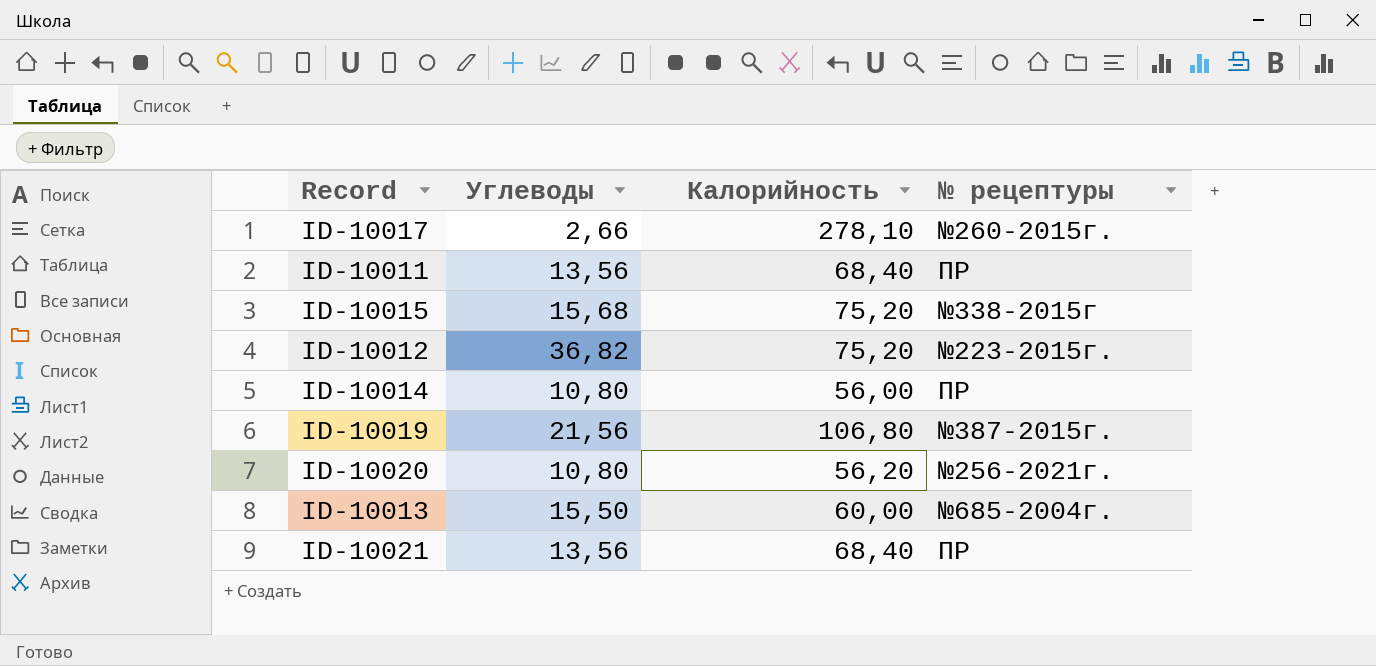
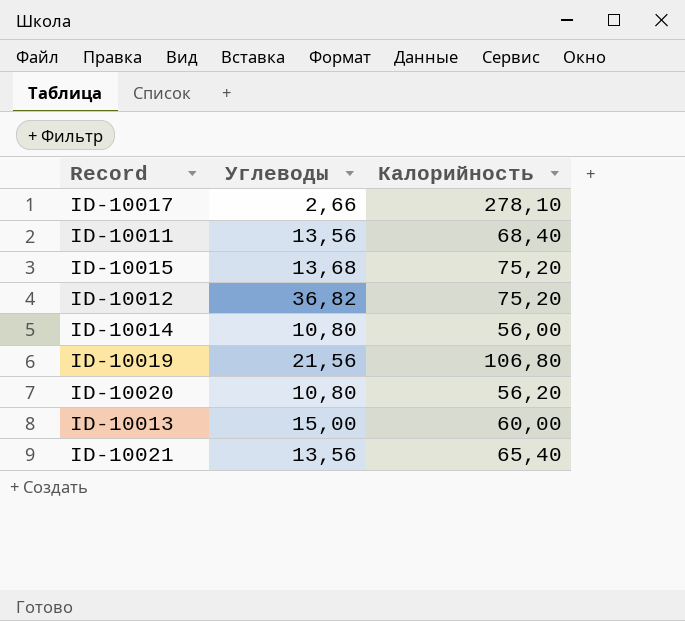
column № рецептуры | position: 4 -> none
ID-10015 | Углеводы: 15,68 -> 13,68
ID-10013 | Углеводы: 15,50 -> 15,00
ID-10021 | Калорийность: 68,40 -> 65,40

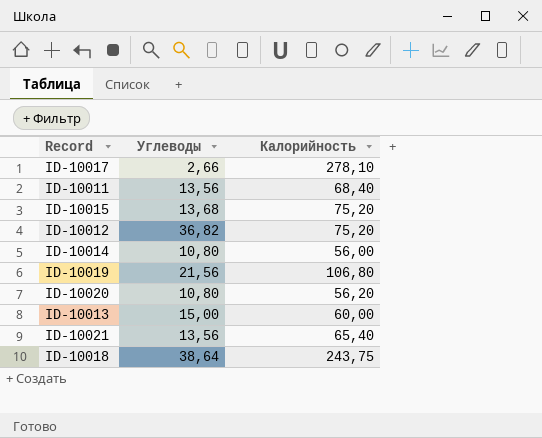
row ID-10018: none -> 38,64 | 243,75

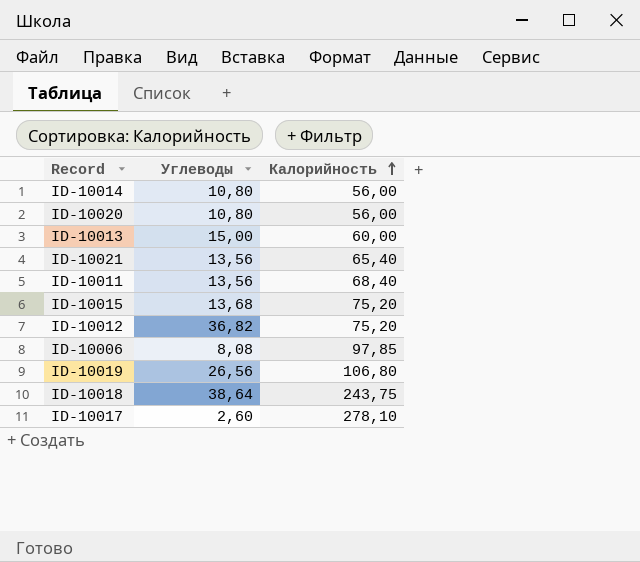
row order: none -> Калорийность ascending
ID-10020 | Калорийность: 56,20 -> 56,00
row ID-10006: none -> 8,08 | 97,85
ID-10019 | Углеводы: 21,56 -> 26,56
ID-10017 | Углеводы: 2,66 -> 2,60

